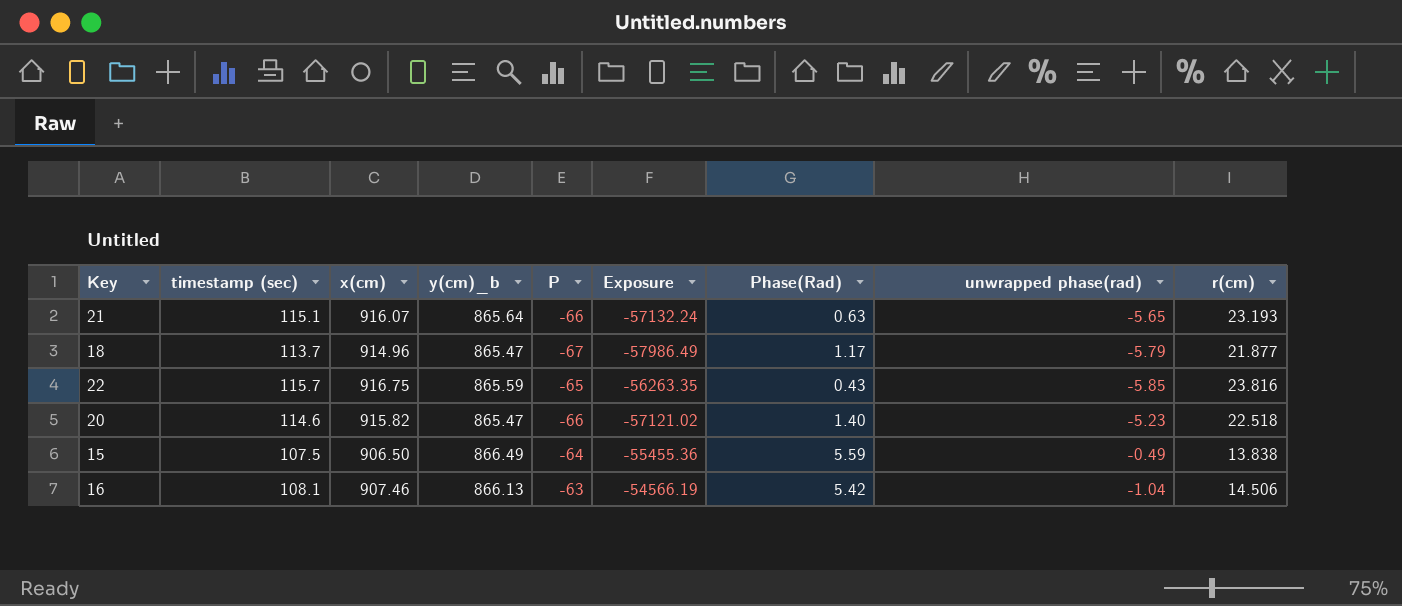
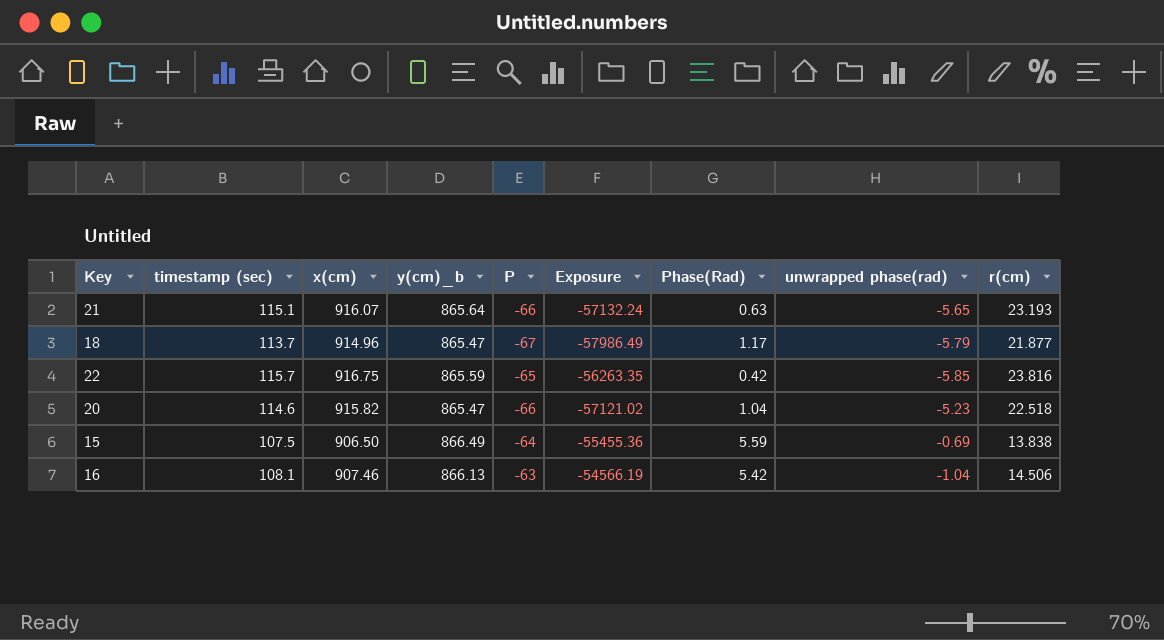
22 | Phase(Rad): 0.43 -> 0.42
20 | Phase(Rad): 1.40 -> 1.04
15 | unwrapped phase(rad): -0.49 -> -0.69

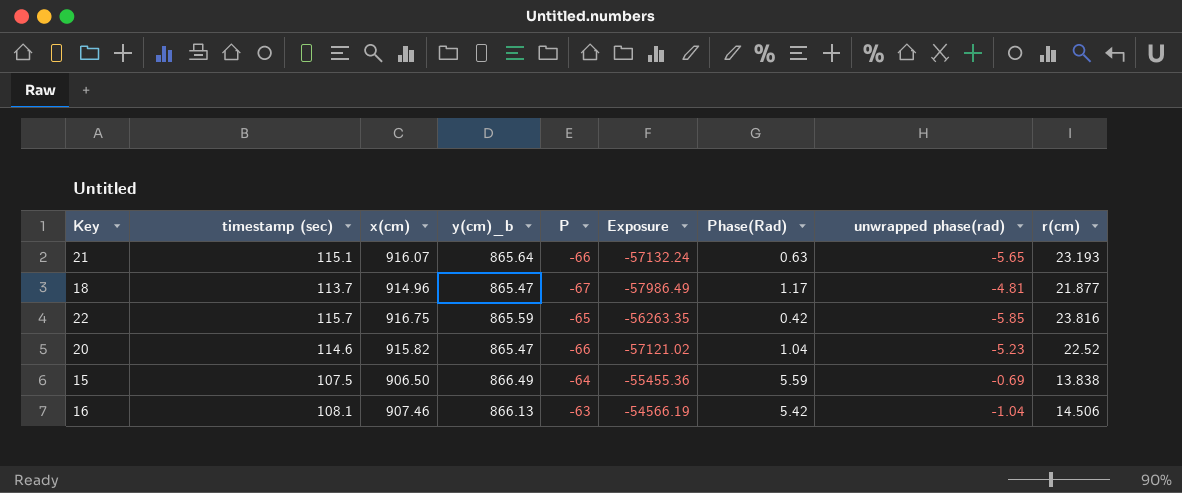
18 | unwrapped phase(rad): -5.79 -> -4.81
20 | r(cm): 22.518 -> 22.52

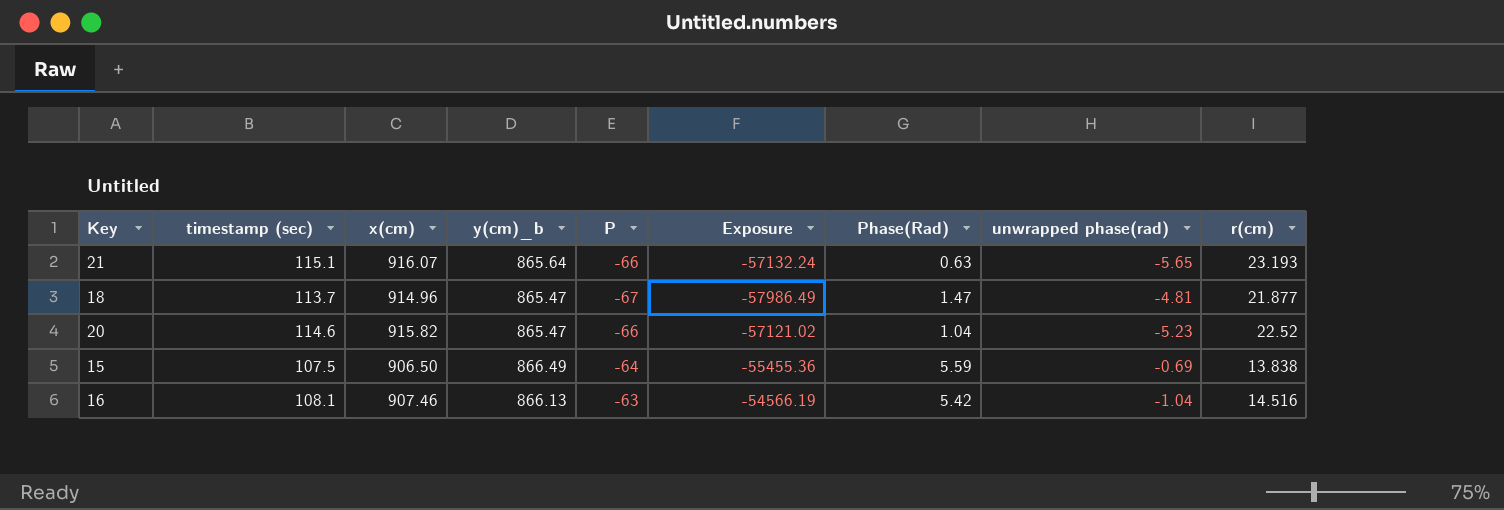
row 22: 115.7 | 916.75 | 865.59 | -65 | -56263.35 | 0.42 | -5.85 | 23.816 -> none
18 | Phase(Rad): 1.17 -> 1.47
16 | r(cm): 14.506 -> 14.516

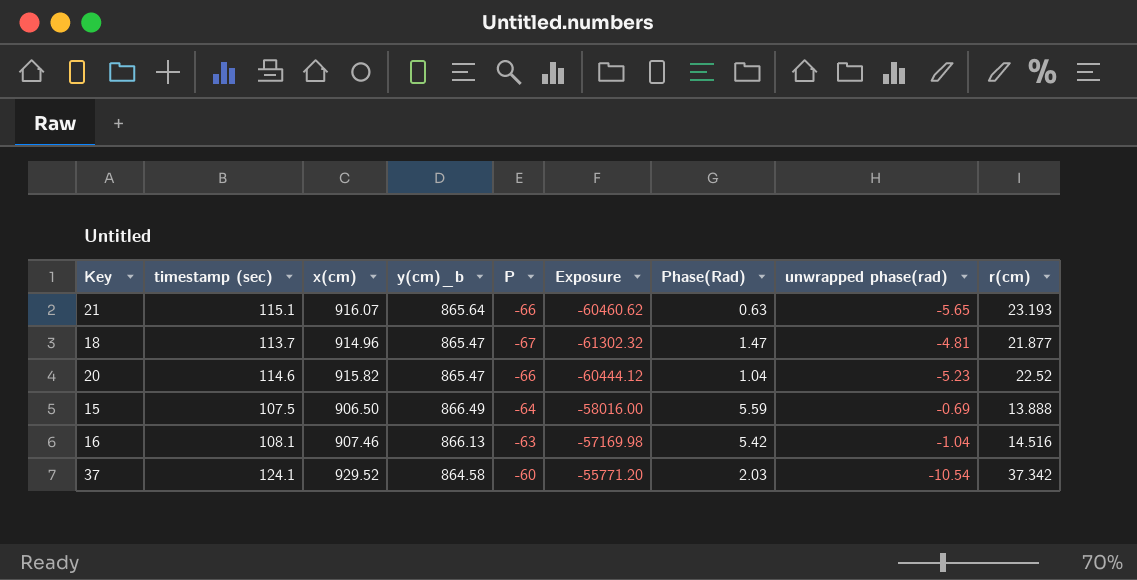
column Exposure | formula: [y(cm)_b] * [P] -> [x(cm)] * [P]
15 | r(cm): 13.838 -> 13.888
row 37: none -> 124.1 | 929.52 | 864.58 | -60 | -55771.20 | 2.03 | -10.54 | 37.342

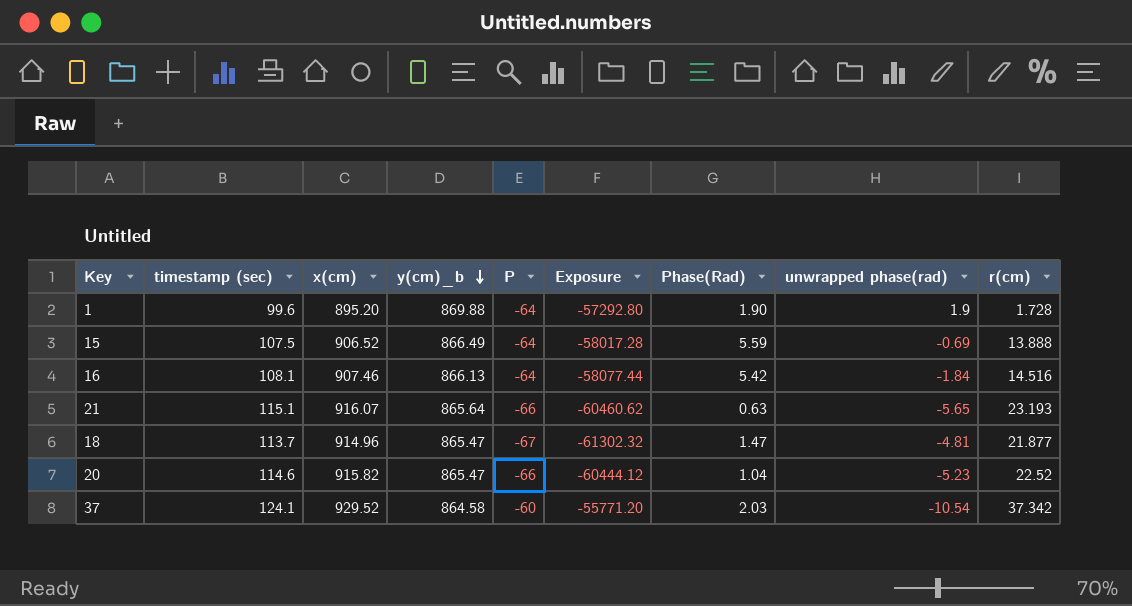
row order: none -> y(cm)_b descending
row 1: none -> 99.6 | 895.20 | 869.88 | -64 | -57292.80 | 1.90 | 1.9 | 1.728
15 | x(cm): 906.50 -> 906.52
15 | Exposure: -58016.00 -> -58017.28
16 | P: -63 -> -64
16 | Exposure: -57169.98 -> -58077.44
16 | unwrapped phase(rad): -1.04 -> -1.84

